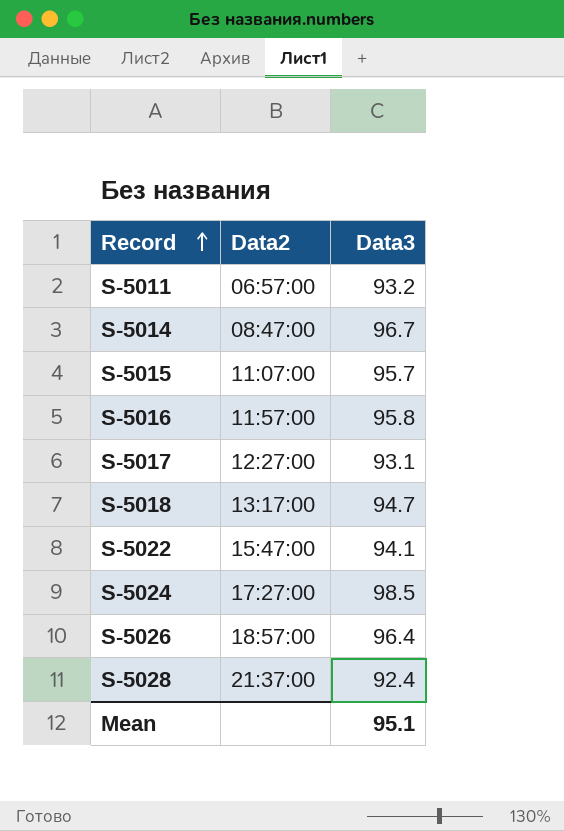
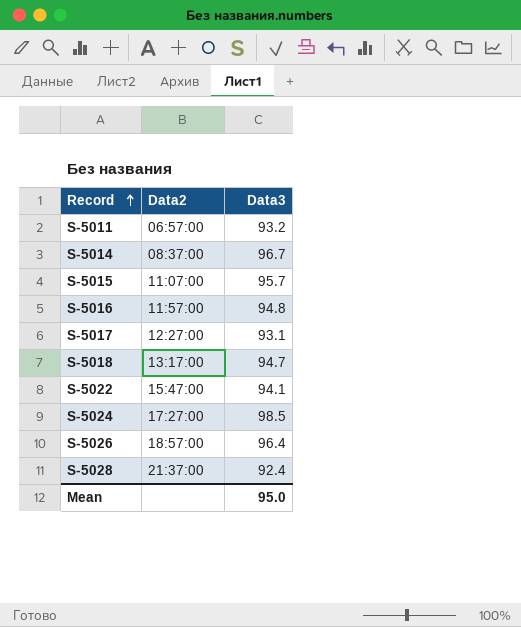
S-5014 | Data2: 08:47:00 -> 08:37:00
S-5016 | Data3: 95.8 -> 94.8
Mean | Data3: 95.1 -> 95.0

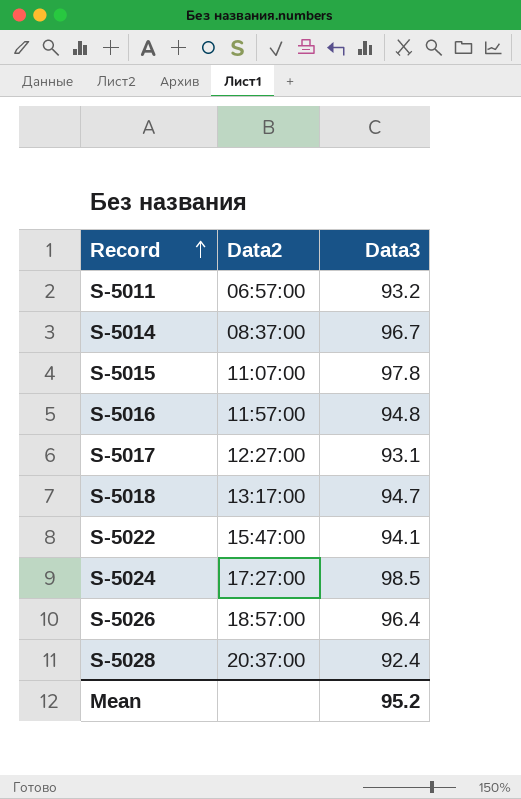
S-5015 | Data3: 95.7 -> 97.8
S-5028 | Data2: 21:37:00 -> 20:37:00
Mean | Data3: 95.0 -> 95.2

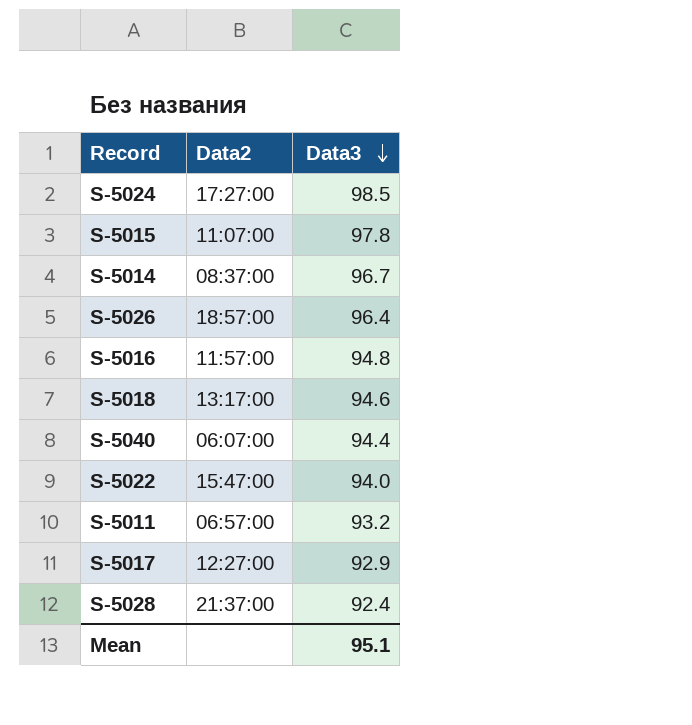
row order: Record ascending -> Data3 descending
S-5018 | Data3: 94.7 -> 94.6
row S-5040: none -> 06:07:00 | 94.4
S-5022 | Data3: 94.1 -> 94.0
S-5017 | Data3: 93.1 -> 92.9
S-5028 | Data2: 20:37:00 -> 21:37:00
Mean | Data3: 95.2 -> 95.1

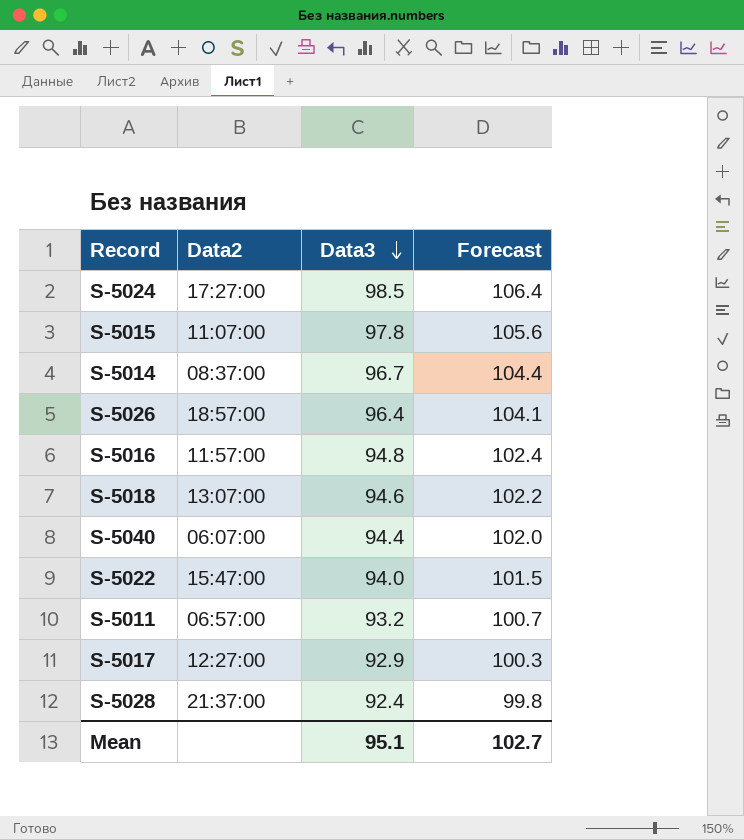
column Forecast | formula: none -> [Data3] * 1.08
S-5018 | Data2: 13:17:00 -> 13:07:00

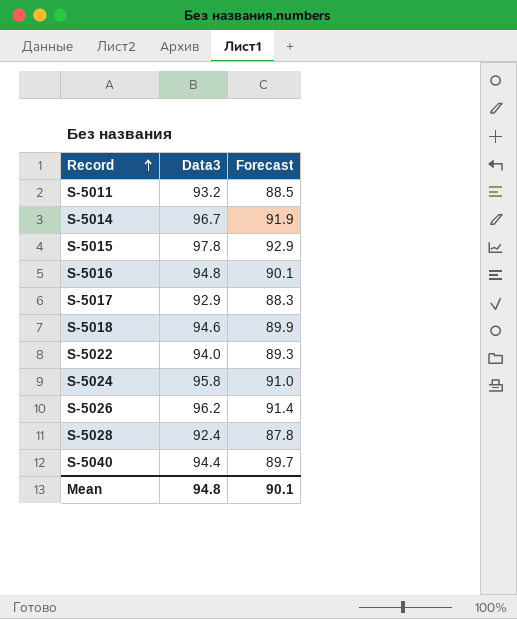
row order: Data3 descending -> Record ascending
column Data2 | position: 2 -> none
column Forecast | formula: [Data3] * 1.08 -> [Data3] * 0.95
S-5024 | Data3: 98.5 -> 95.8
S-5026 | Data3: 96.4 -> 96.2
Mean | Data3: 95.1 -> 94.8
Mean | Forecast: 102.7 -> 90.1

